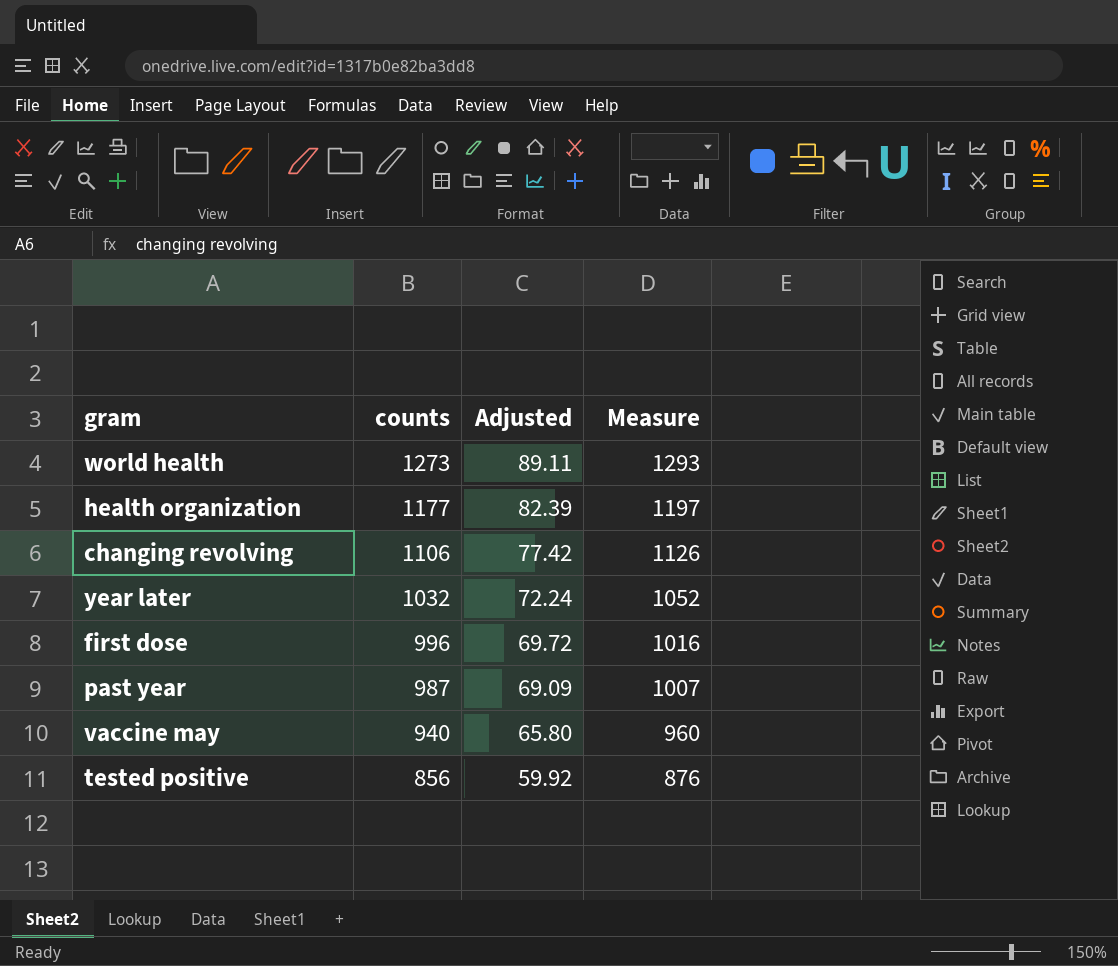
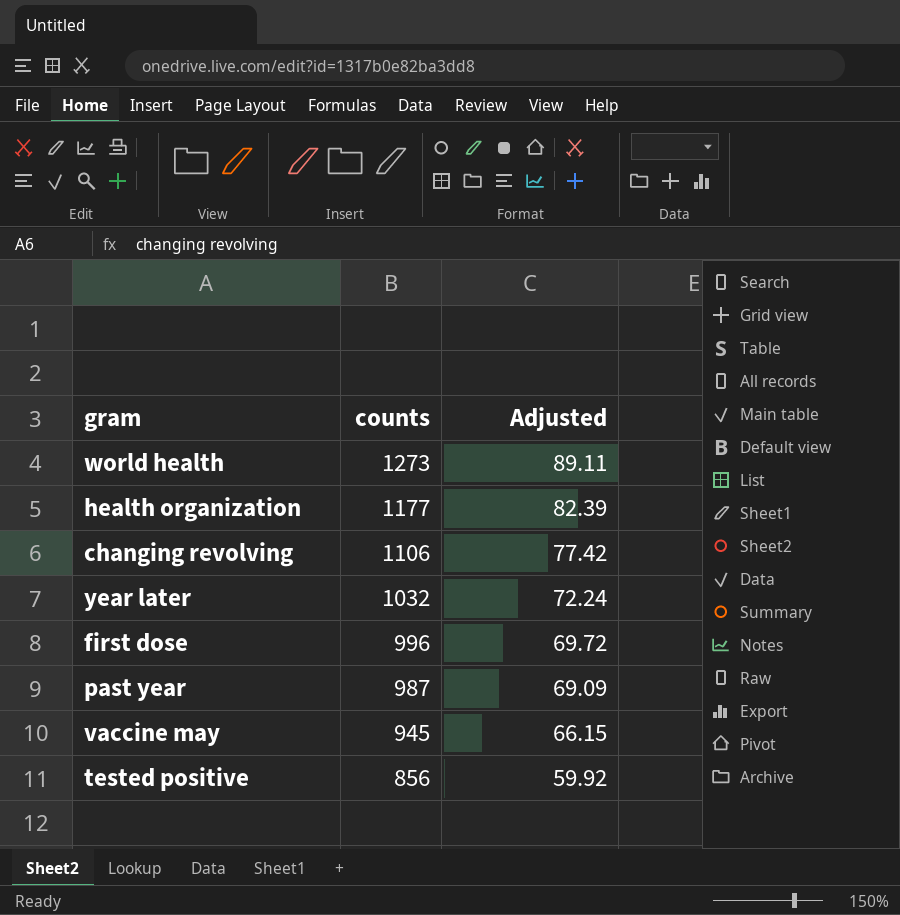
column Measure | formula: [counts] + 20 -> none
vaccine may | counts: 940 -> 945
vaccine may | Adjusted: 65.80 -> 66.15

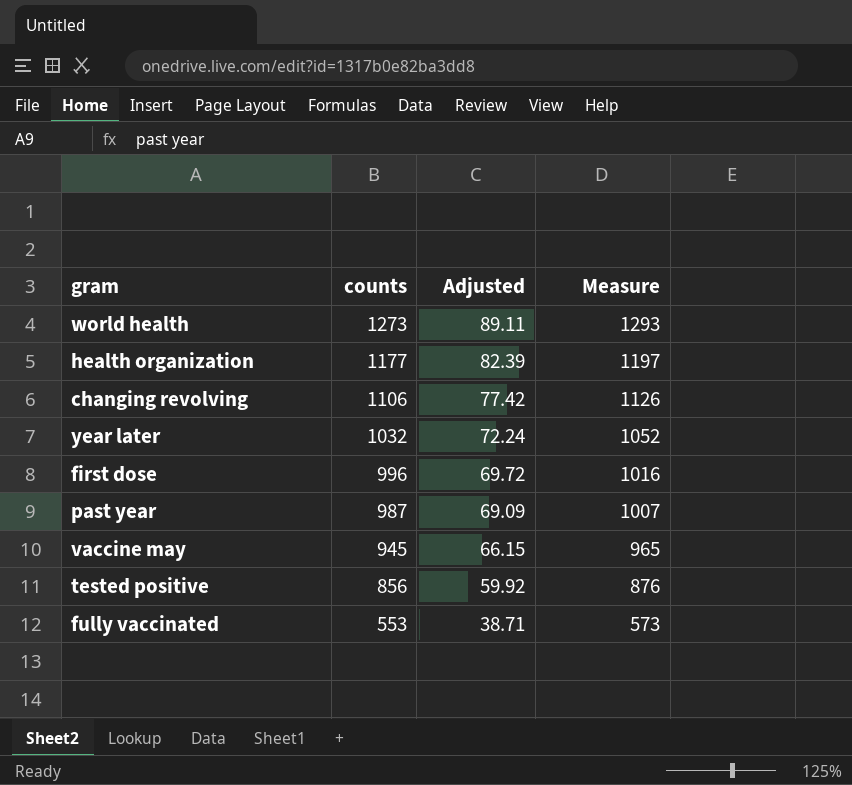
column Measure | formula: none -> [counts] + 20
row fully vaccinated: none -> 553 | 38.71 | 573

